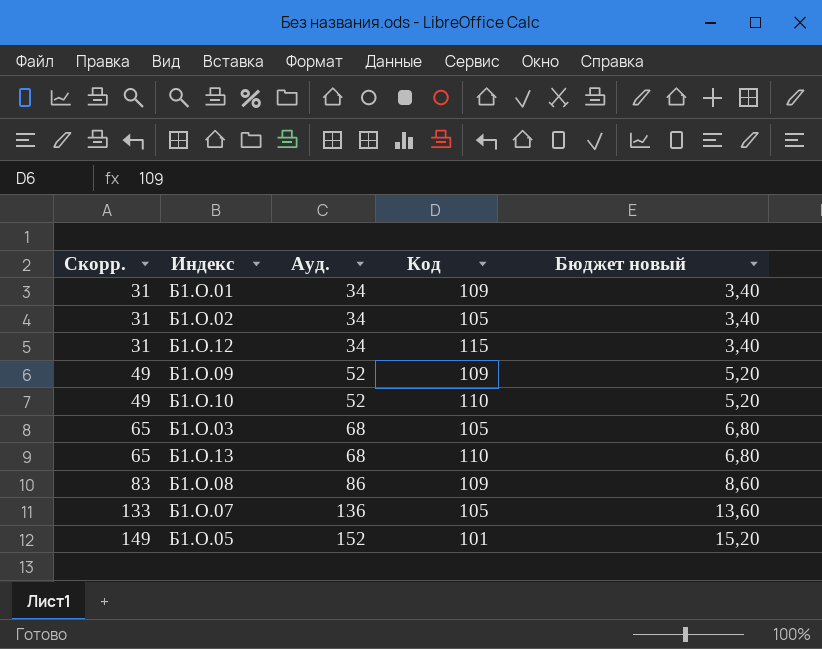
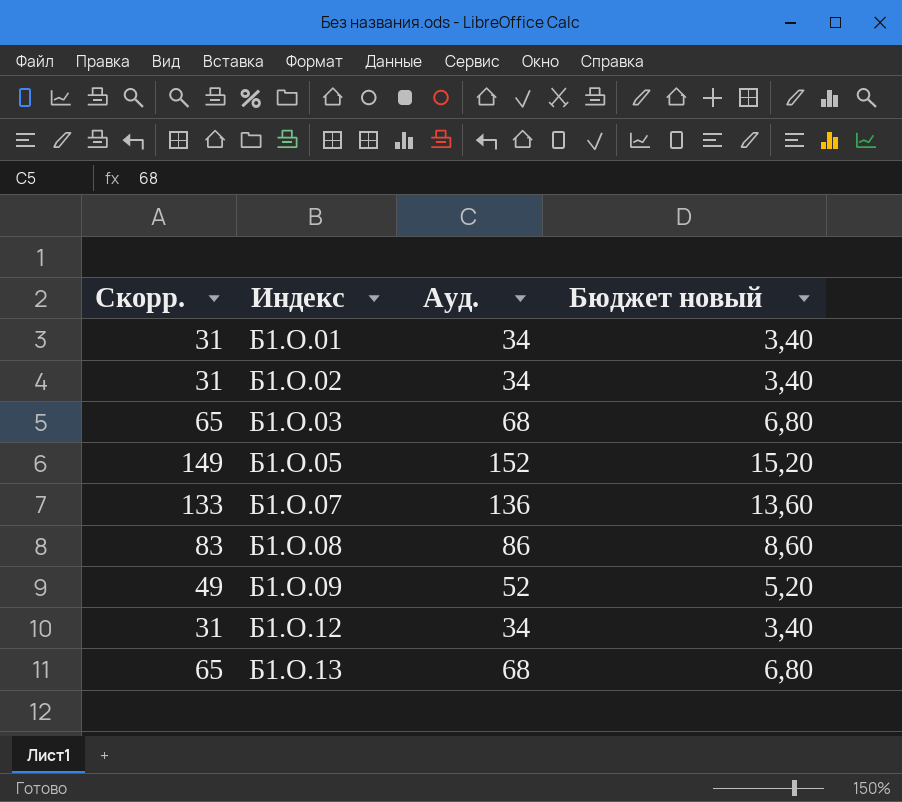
row order: Скорр. ascending -> Индекс ascending
column Код | position: 4 -> none
row Б1.О.10: 49 | 52 | 110 | 5,20 -> none

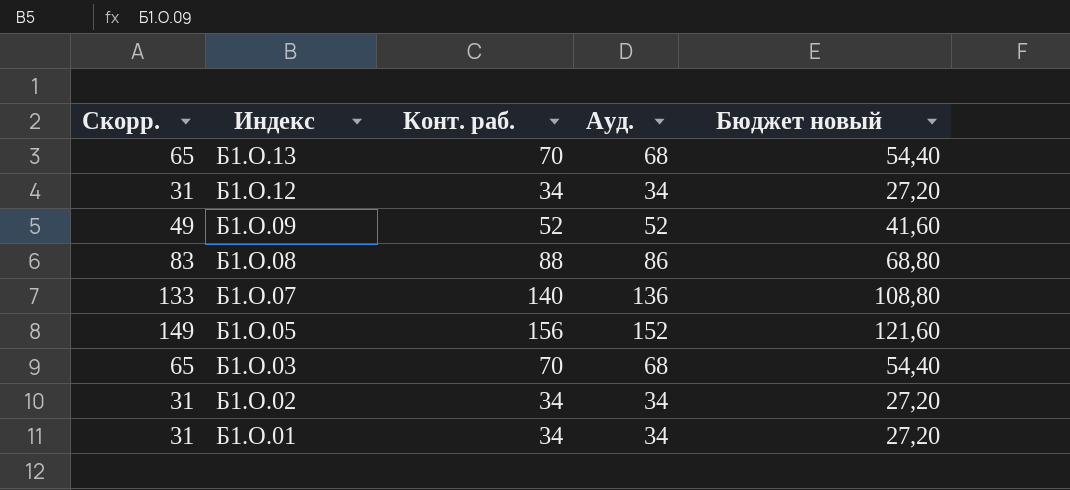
row order: Индекс ascending -> Индекс descending
column Конт. раб. | position: none -> 3
column Бюджет новый | formula: [Ауд.] * 0,1 -> [Ауд.] * 0,8

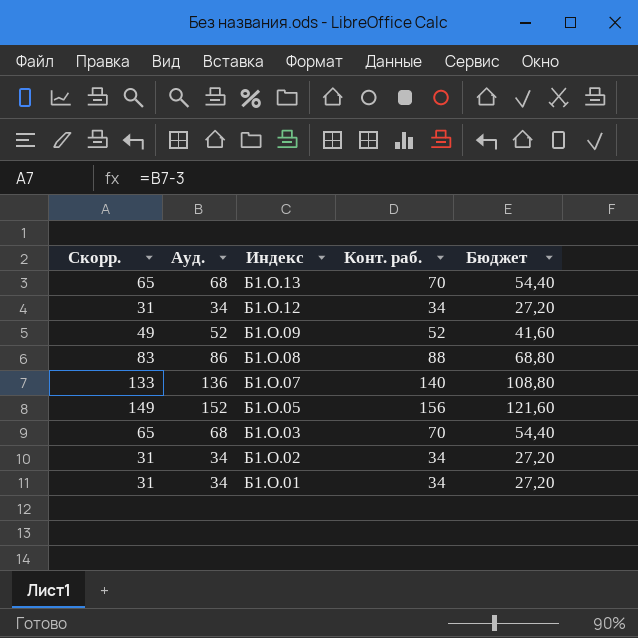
column Ауд. | position: 4 -> 2
column name: Бюджет новый -> Бюджет

